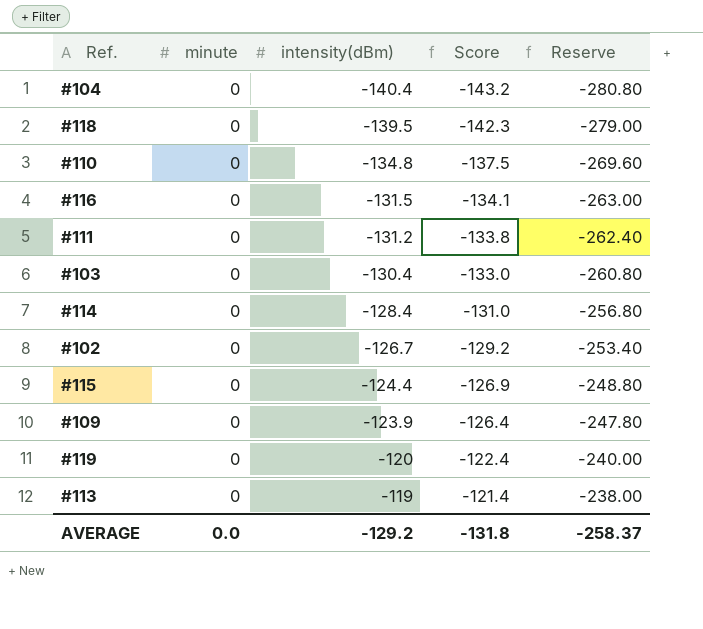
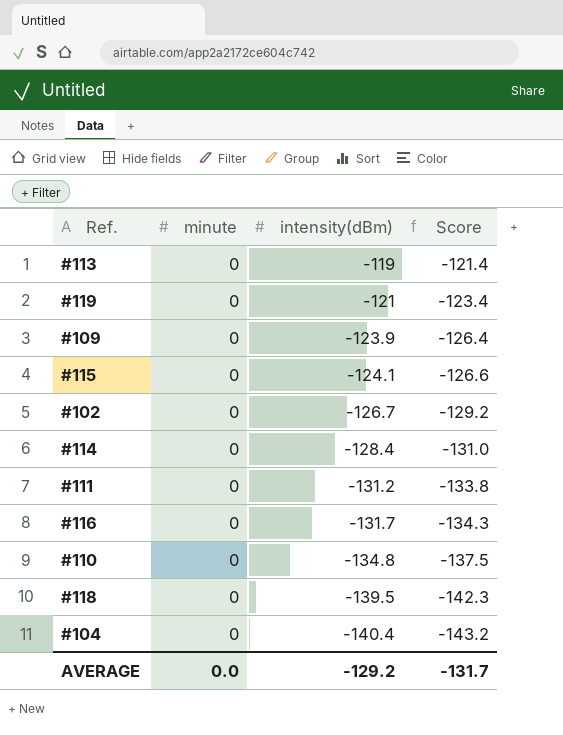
row order: intensity(dBm) ascending -> intensity(dBm) descending
column Reserve | formula: [intensity(dBm)] * 2 -> none
row #103: 0 | -130.4 | -133.0 | -260.80 -> none
#119 | intensity(dBm): -120 -> -121
#119 | Score: -122.4 -> -123.4
#115 | intensity(dBm): -124.4 -> -124.1
#115 | Score: -126.9 -> -126.6
#116 | intensity(dBm): -131.5 -> -131.7
#116 | Score: -134.1 -> -134.3
AVERAGE | Score: -131.8 -> -131.7

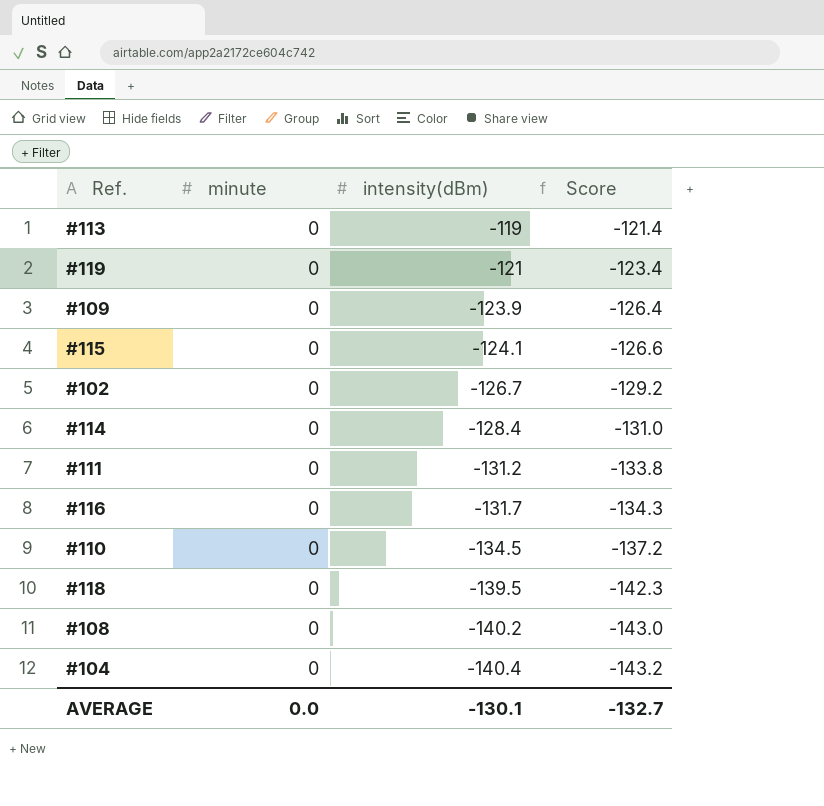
#110 | intensity(dBm): -134.8 -> -134.5
#110 | Score: -137.5 -> -137.2
row #108: none -> 0 | -140.2 | -143.0
AVERAGE | intensity(dBm): -129.2 -> -130.1
AVERAGE | Score: -131.7 -> -132.7

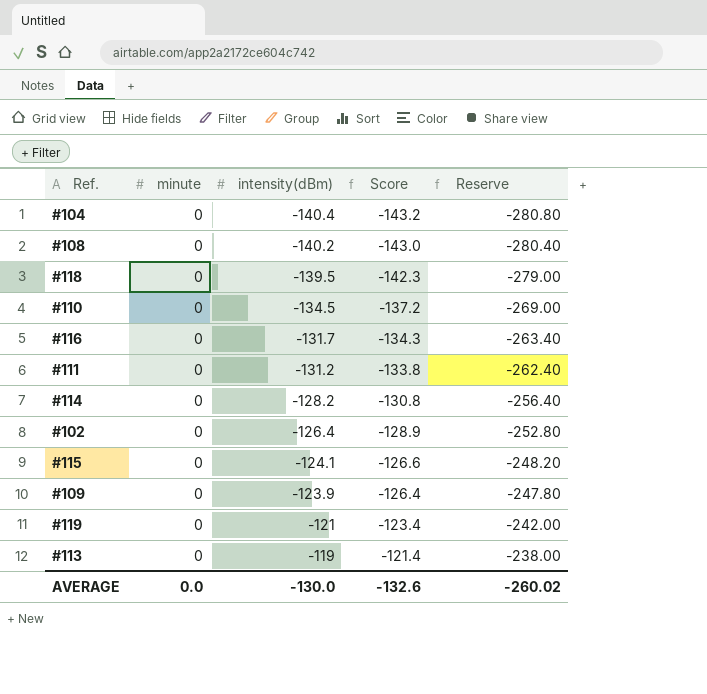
row order: intensity(dBm) descending -> intensity(dBm) ascending
column Reserve | formula: none -> [intensity(dBm)] * 2
#114 | intensity(dBm): -128.4 -> -128.2
#114 | Score: -131.0 -> -130.8
#102 | intensity(dBm): -126.7 -> -126.4
#102 | Score: -129.2 -> -128.9
AVERAGE | intensity(dBm): -130.1 -> -130.0
AVERAGE | Score: -132.7 -> -132.6

